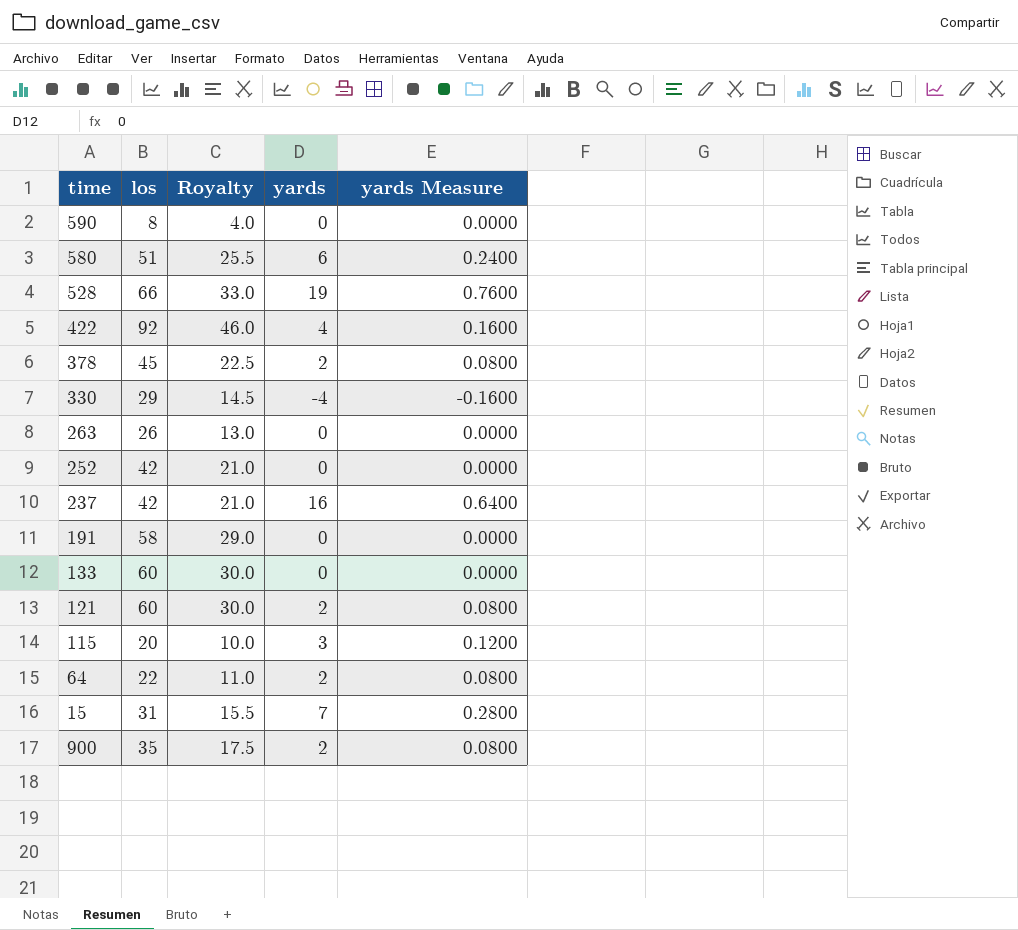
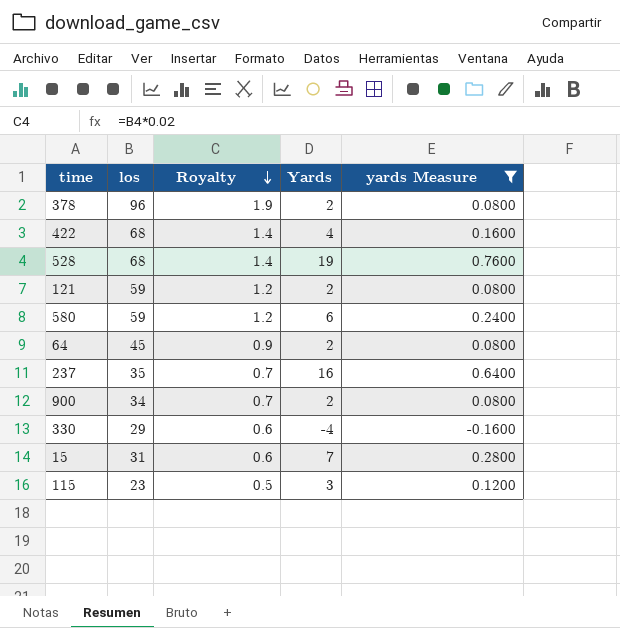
filter: none -> yards Measure != 0.0000
row order: none -> Royalty descending
column Royalty | formula: [los] * 0.5 -> [los] * 0.02
column name: yards -> Yards
378 | los: 45 -> 96
422 | los: 92 -> 68
528 | los: 66 -> 68
121 | los: 60 -> 59
580 | los: 51 -> 59
64 | los: 22 -> 45
237 | los: 42 -> 35
900 | los: 35 -> 34
115 | los: 20 -> 23

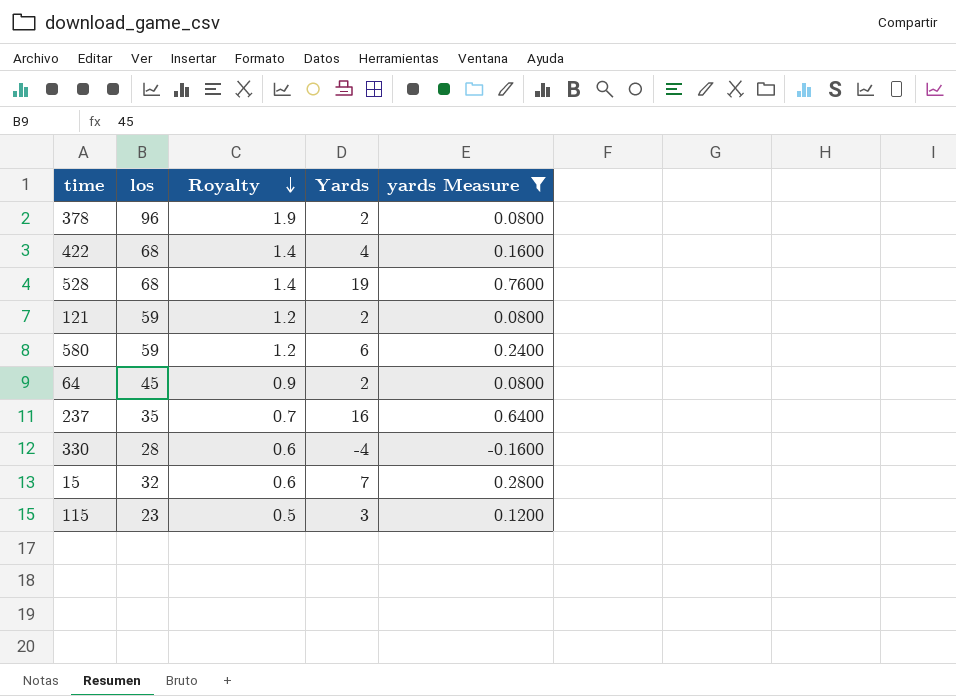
row 900: 34 | 0.7 | 2 | 0.0800 -> none
330 | los: 29 -> 28
15 | los: 31 -> 32

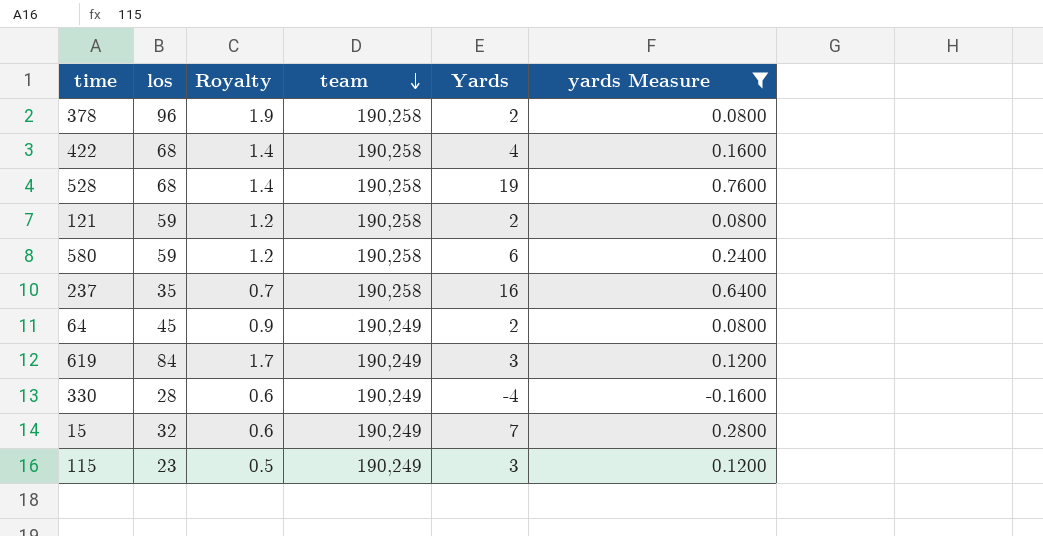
row order: Royalty descending -> team descending
column team | position: none -> 4
row 619: none -> 84 | 1.7 | 190,249 | 3 | 0.1200

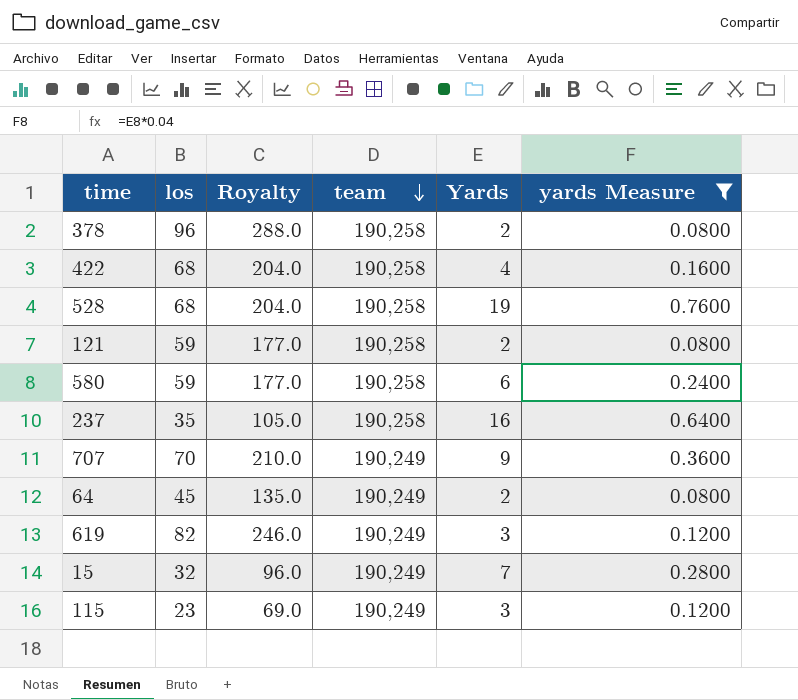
column Royalty | formula: [los] * 0.02 -> [los] * 3
row 330: 28 | 0.6 | 190,249 | -4 | -0.1600 -> none
row 707: none -> 70 | 210.0 | 190,249 | 9 | 0.3600
619 | los: 84 -> 82

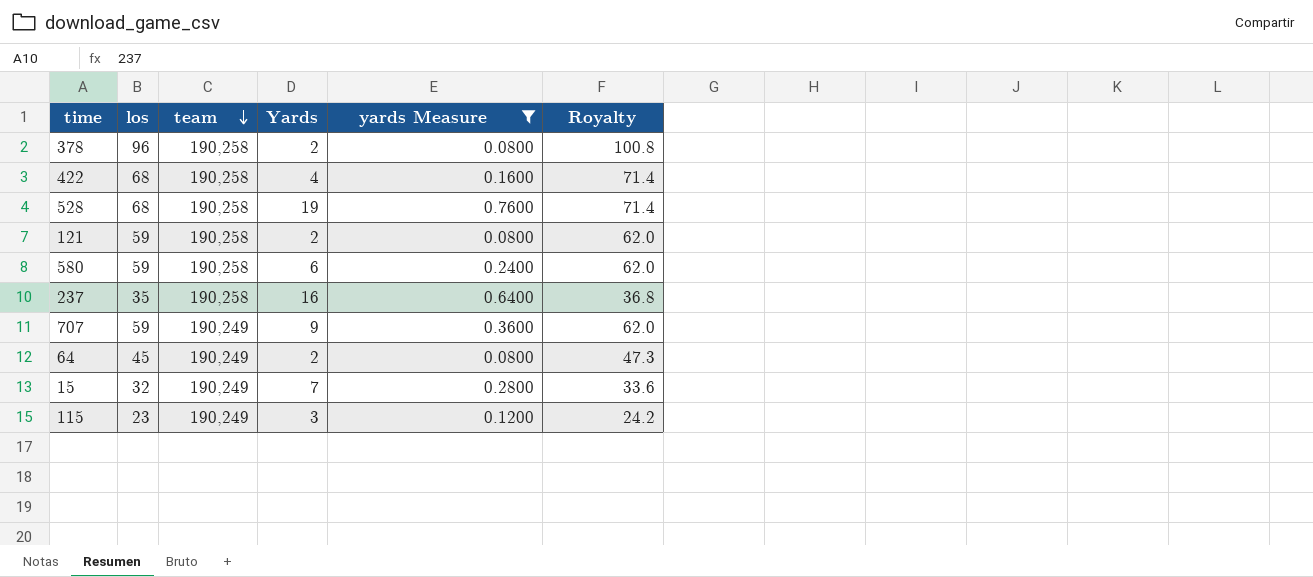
column Royalty | formula: [los] * 3 -> [los] * 1.05
column Royalty | position: 3 -> 6
row 619: 82 | 246.0 | 190,249 | 3 | 0.1200 -> none
707 | los: 70 -> 59

